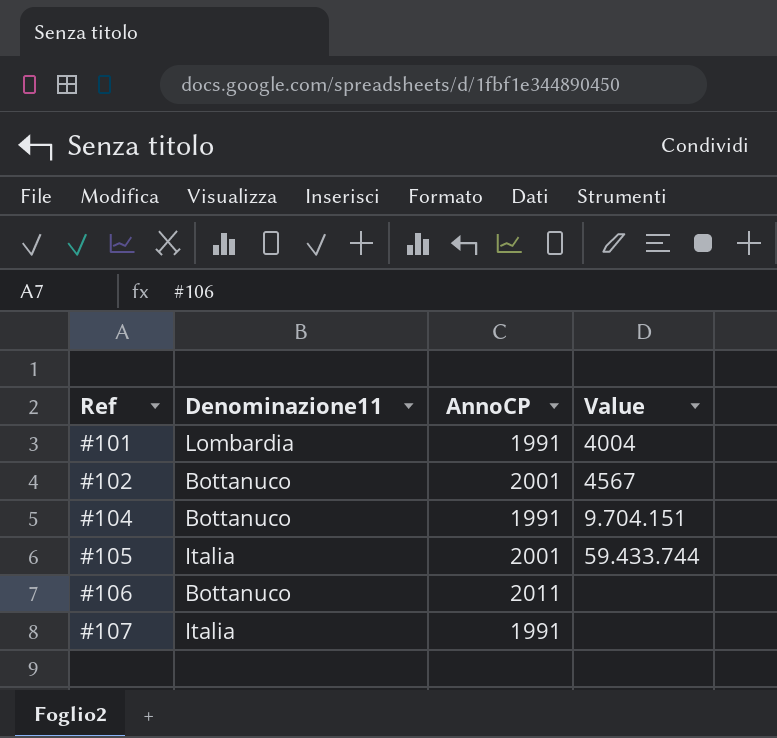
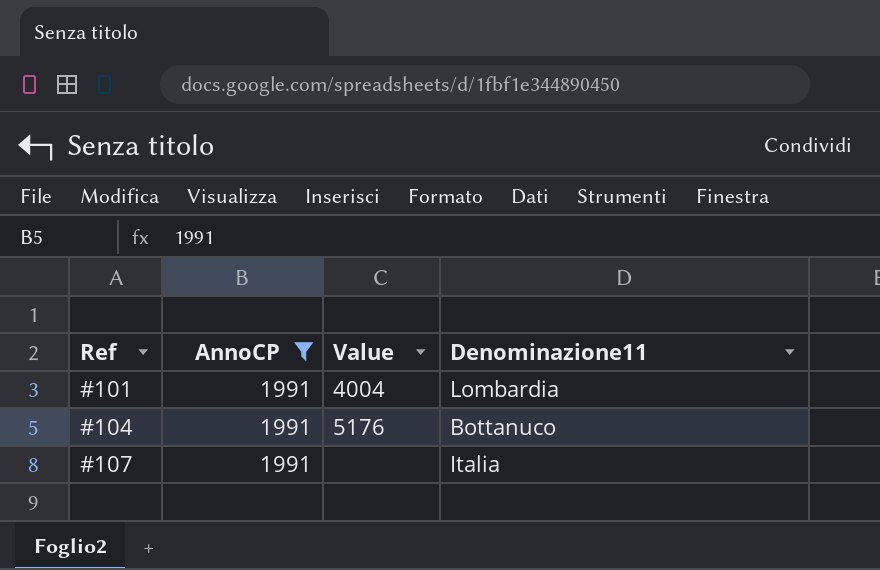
filter: none -> AnnoCP = 1991
column Denominazione11 | position: 2 -> 4
#104 | Value: 9.704.151 -> 5176

